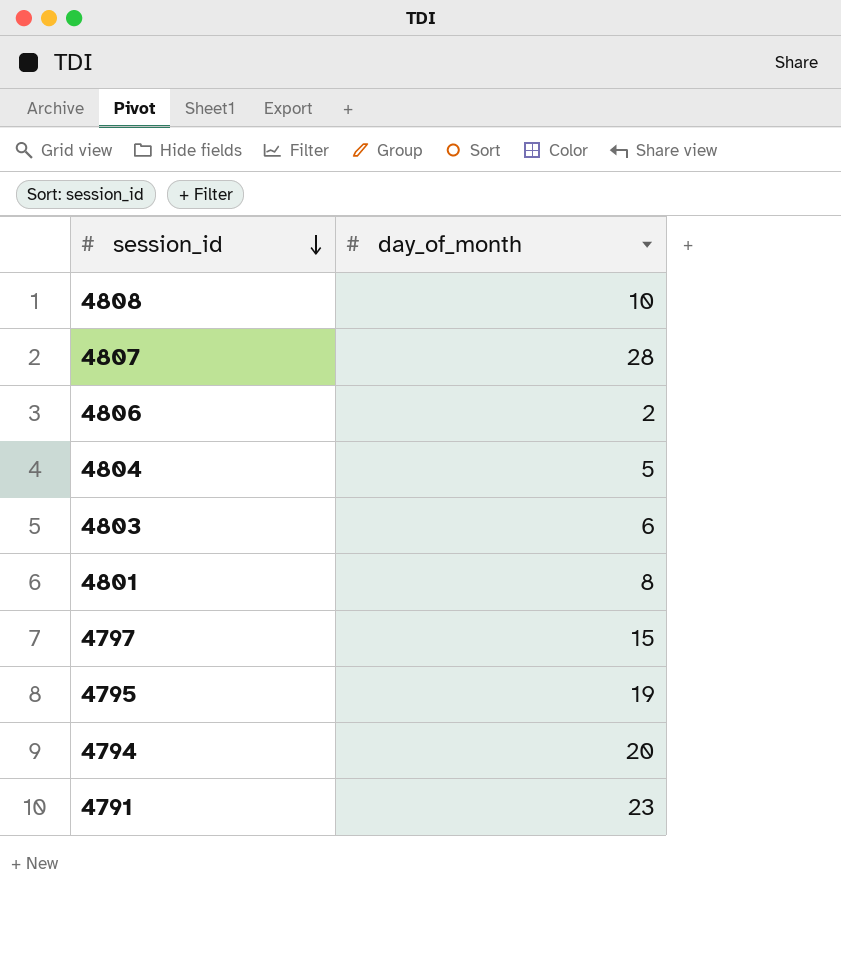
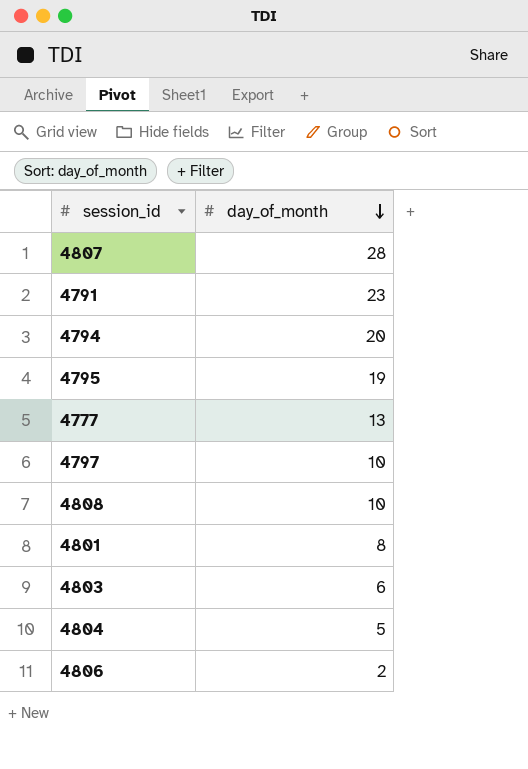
row order: session_id descending -> day_of_month descending
row 4777: none -> 13
4797 | day_of_month: 15 -> 10

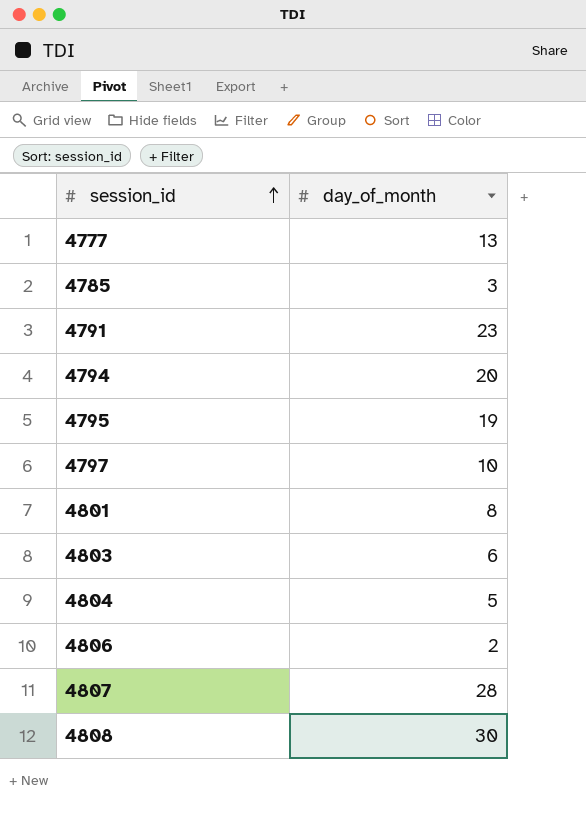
row order: day_of_month descending -> session_id ascending
row 4785: none -> 3
4808 | day_of_month: 10 -> 30

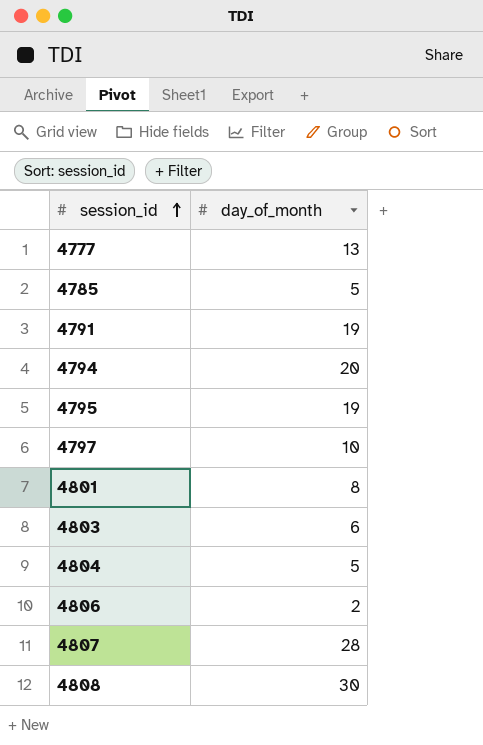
4785 | day_of_month: 3 -> 5
4791 | day_of_month: 23 -> 19

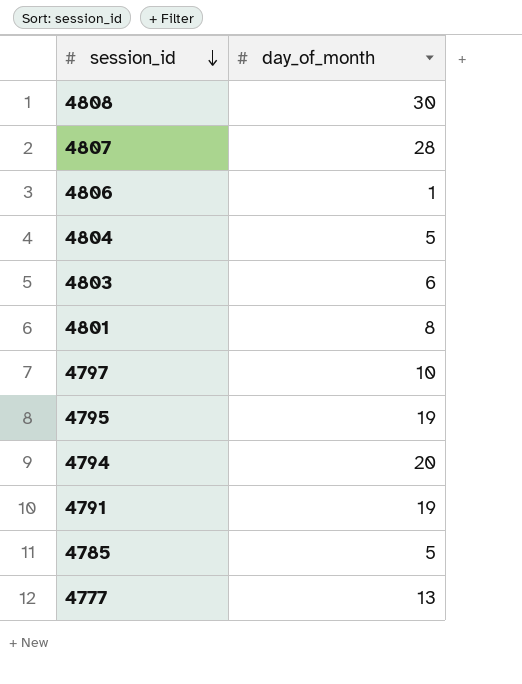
row order: session_id ascending -> session_id descending
4806 | day_of_month: 2 -> 1

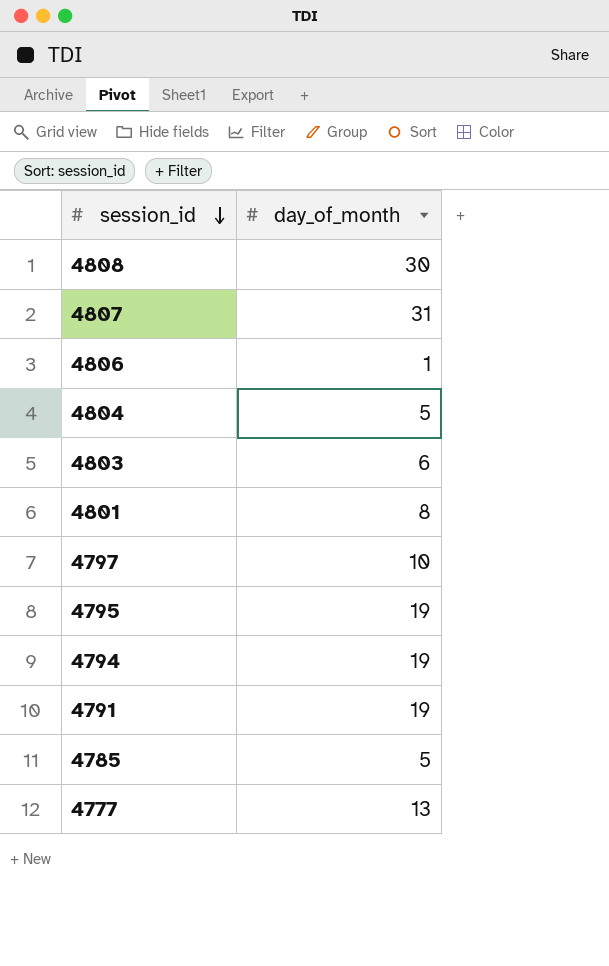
4807 | day_of_month: 28 -> 31
4794 | day_of_month: 20 -> 19

